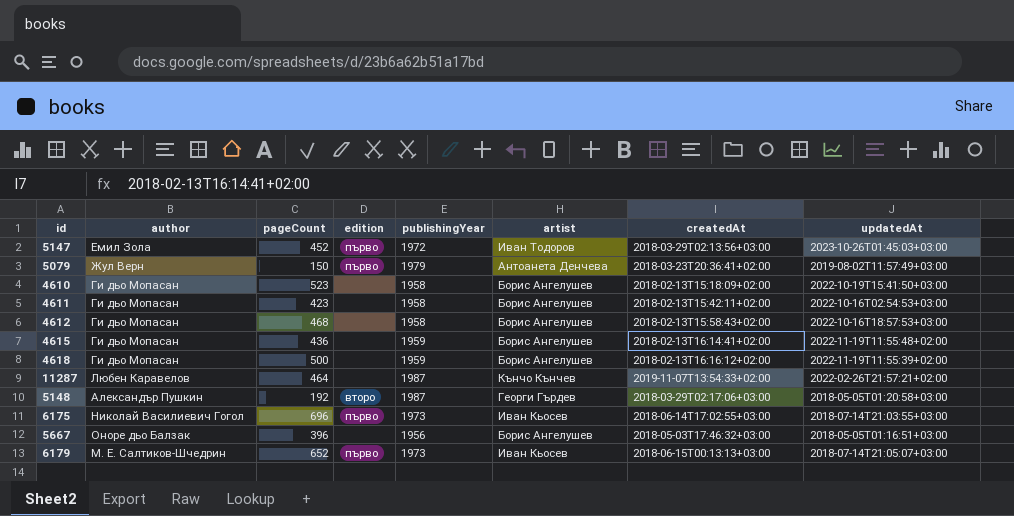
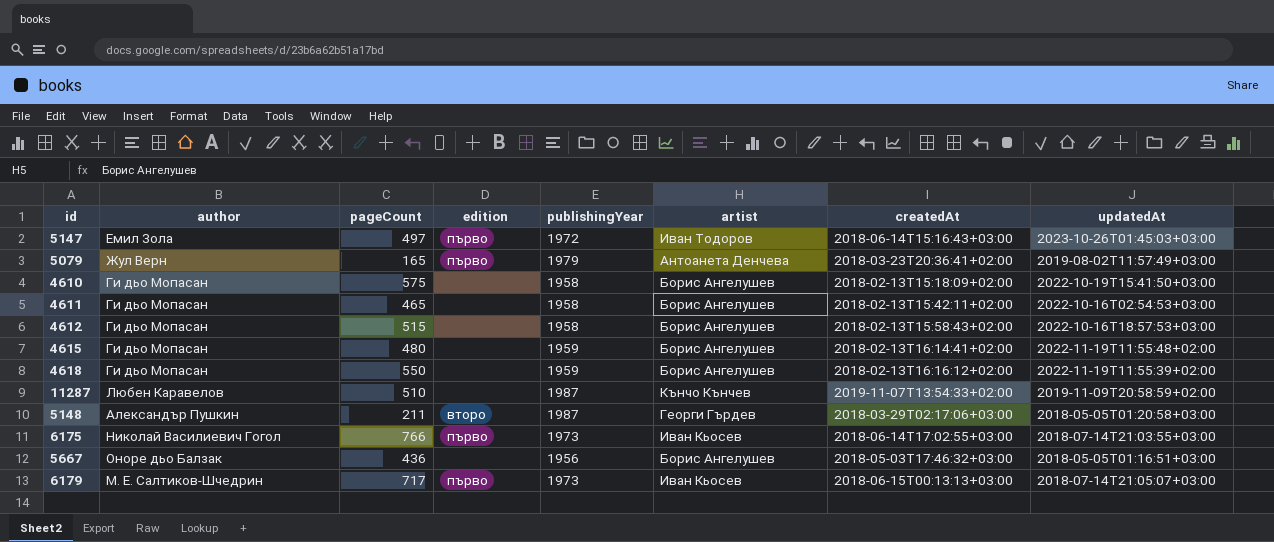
5147 | pageCount: 452 -> 497
5147 | createdAt: 2018-03-29T02:13:56+03:00 -> 2018-06-14T15:16:43+03:00
5079 | pageCount: 150 -> 165
4610 | pageCount: 523 -> 575
4611 | pageCount: 423 -> 465
4612 | pageCount: 468 -> 515
4615 | pageCount: 436 -> 480
4618 | pageCount: 500 -> 550
11287 | pageCount: 464 -> 510
11287 | updatedAt: 2022-02-26T21:57:21+02:00 -> 2019-11-09T20:58:59+02:00
5148 | pageCount: 192 -> 211
6175 | pageCount: 696 -> 766
5667 | pageCount: 396 -> 436
6179 | pageCount: 652 -> 717

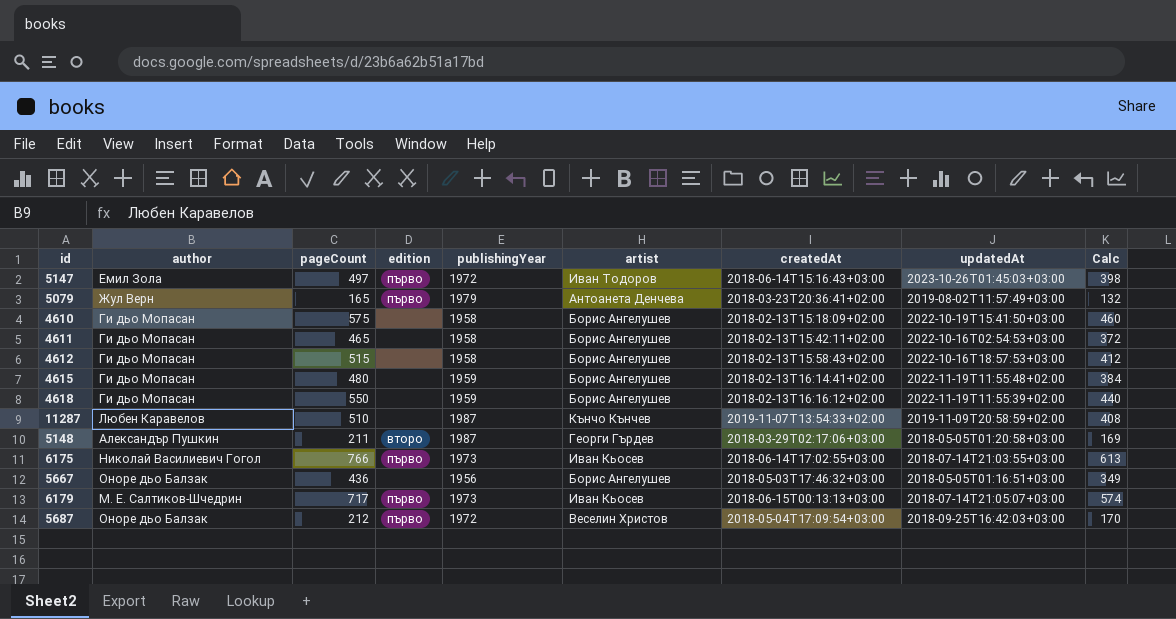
column Calc | formula: none -> [pageCount] * 0.8
row 5687: none -> Оноре дьо Балзак | 212 | първо | 1972 | Веселин Христов | 2018-05-04T17:09:54+03:00 | 2018-09-25T16:42:03+03:00 | 170

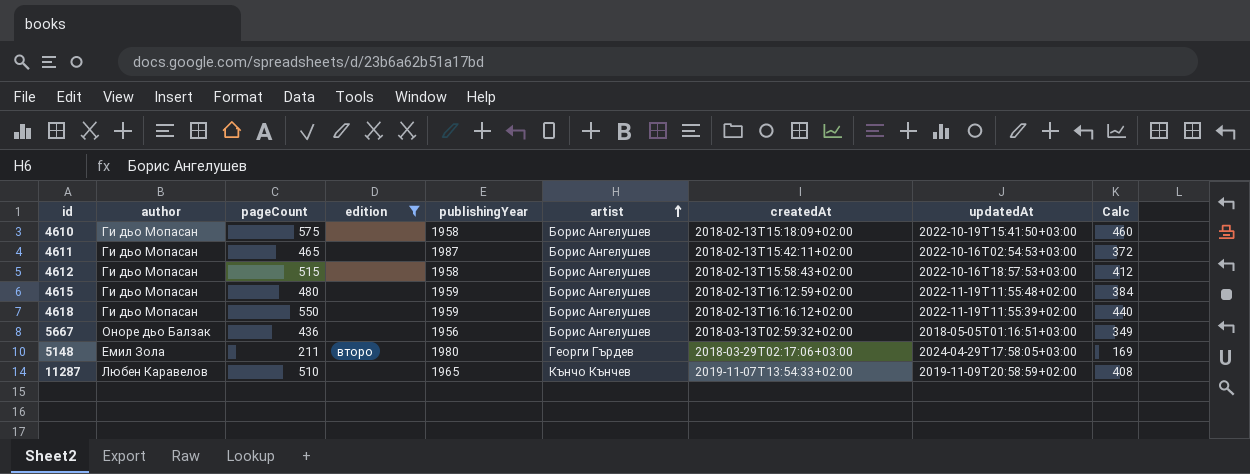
filter: none -> edition != първо
row order: none -> artist ascending
4611 | publishingYear: 1958 -> 1987
4615 | createdAt: 2018-02-13T16:14:41+02:00 -> 2018-02-13T16:12:59+02:00
5667 | createdAt: 2018-05-03T17:46:32+03:00 -> 2018-03-13T02:59:32+02:00
5148 | author: Александър Пушкин -> Емил Зола
5148 | publishingYear: 1987 -> 1980
5148 | updatedAt: 2018-05-05T01:20:58+03:00 -> 2024-04-29T17:58:05+03:00
11287 | publishingYear: 1987 -> 1965

